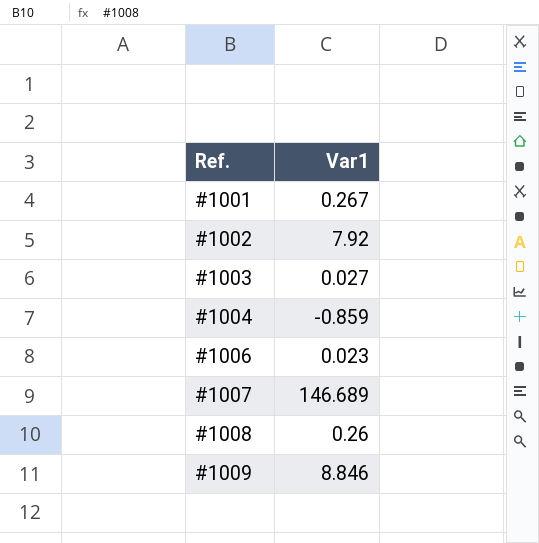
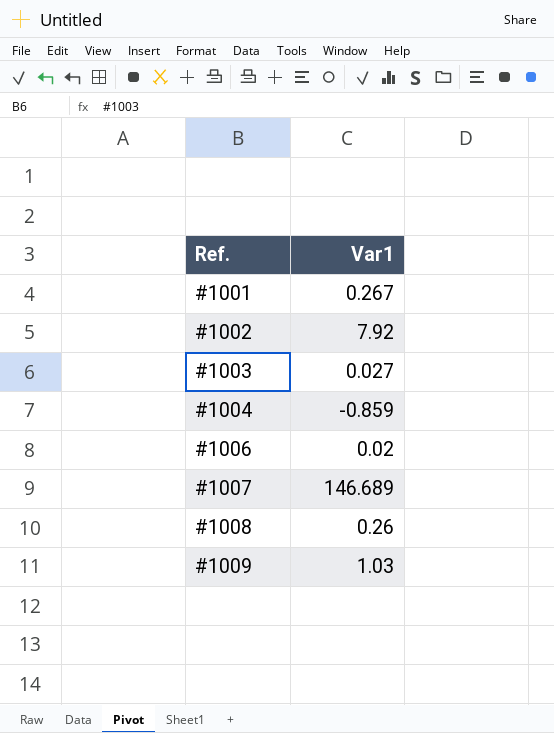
#1006 | Var1: 0.023 -> 0.02
#1009 | Var1: 8.846 -> 1.03

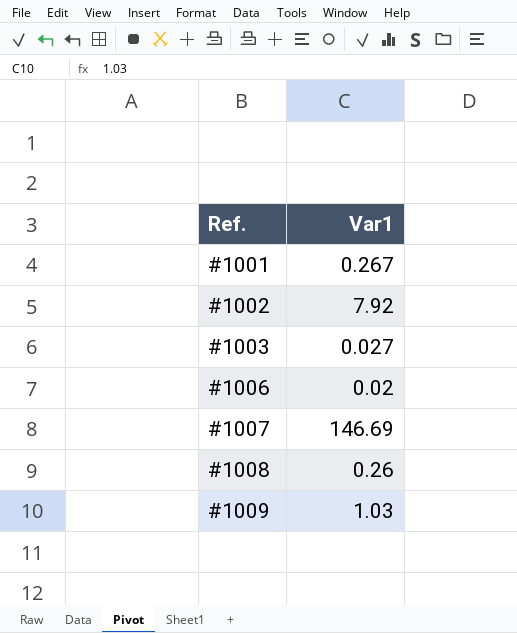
row #1004: -0.859 -> none
#1007 | Var1: 146.689 -> 146.69

